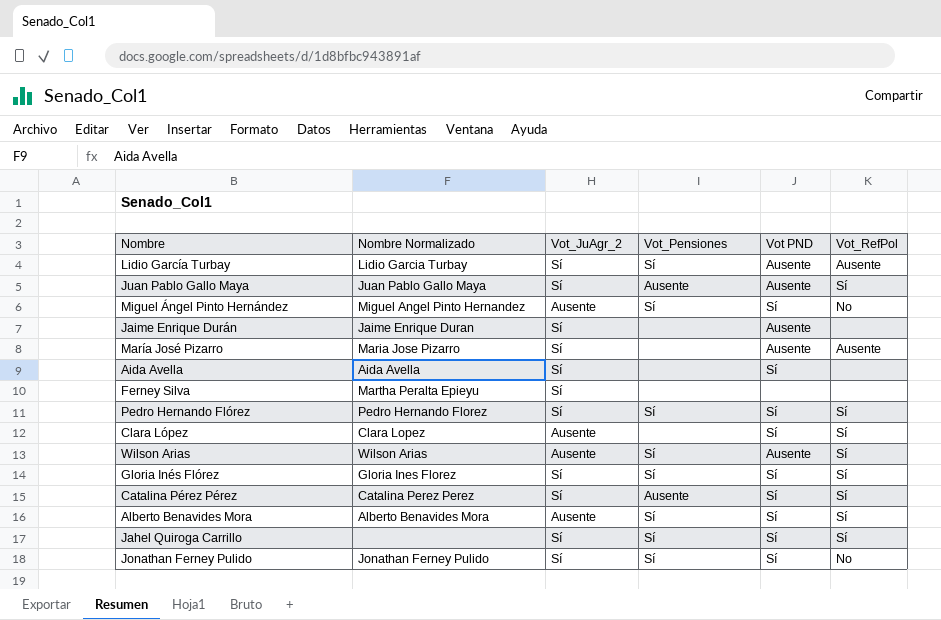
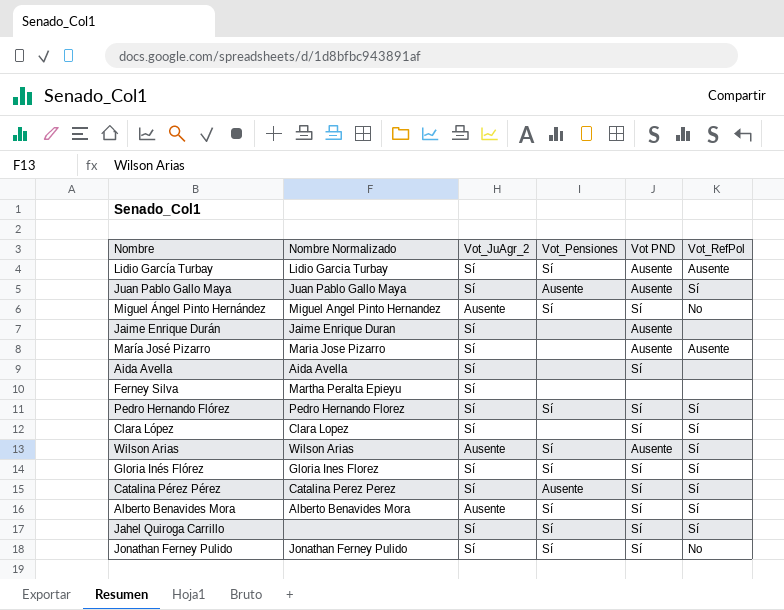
Clara López | Vot_JuAgr_2: Ausente -> Sí

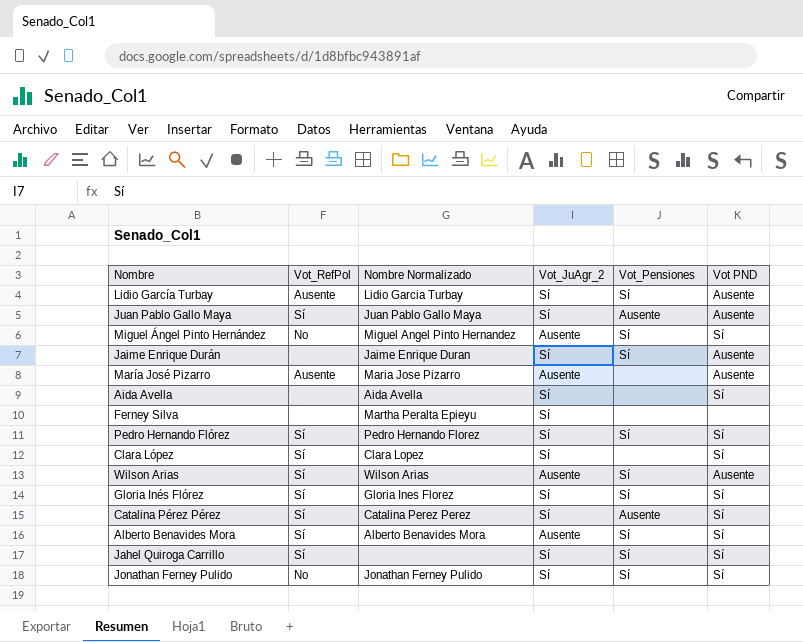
column Vot_RefPol | position: 6 -> 2
Jaime Enrique Durán | Vot_Pensiones: none -> Sí
María José Pizarro | Vot_JuAgr_2: Sí -> Ausente

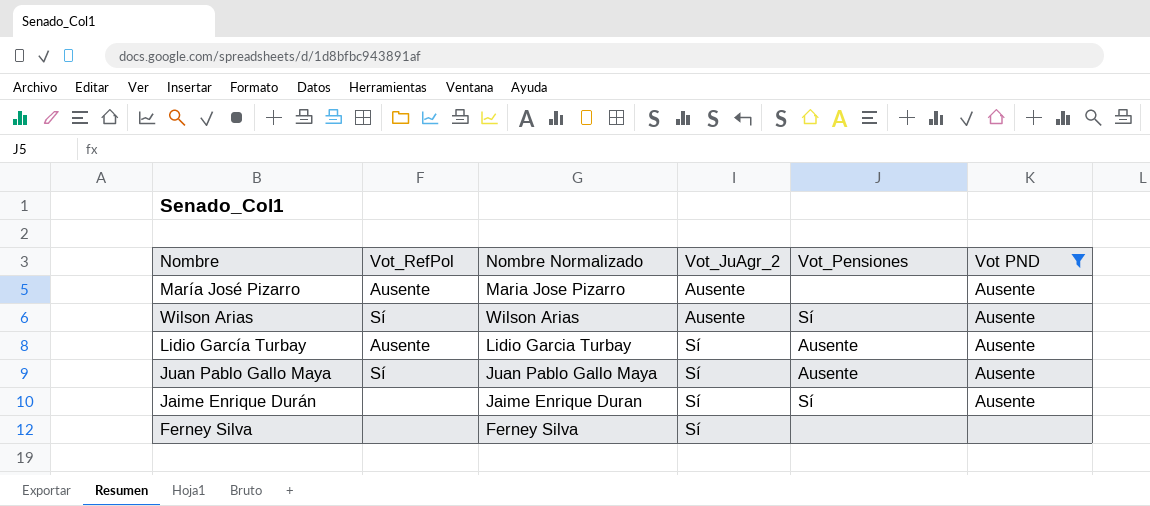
filter: none -> Vot PND != Sí
row order: none -> Vot_JuAgr_2 ascending
Lidio García Turbay | Vot_Pensiones: Sí -> Ausente
Ferney Silva | Nombre Normalizado: Martha Peralta Epieyu -> Ferney Silva

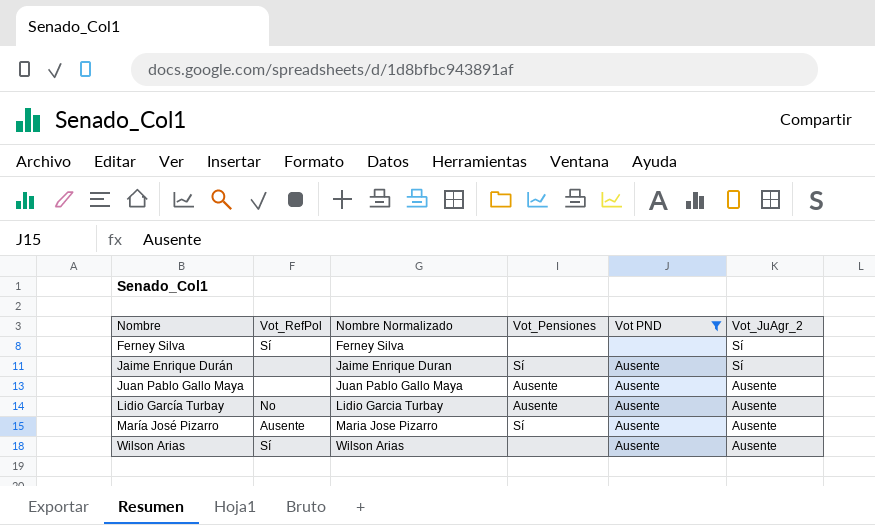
row order: Vot_JuAgr_2 ascending -> Nombre ascending
column Vot_JuAgr_2 | position: 4 -> 6
Ferney Silva | Vot_RefPol: none -> Sí
Juan Pablo Gallo Maya | Vot_RefPol: Sí -> none
Juan Pablo Gallo Maya | Vot_JuAgr_2: Sí -> Ausente
Lidio García Turbay | Vot_RefPol: Ausente -> No
Lidio García Turbay | Vot_JuAgr_2: Sí -> Ausente
María José Pizarro | Vot_Pensiones: none -> Sí
Wilson Arias | Vot_Pensiones: Sí -> none

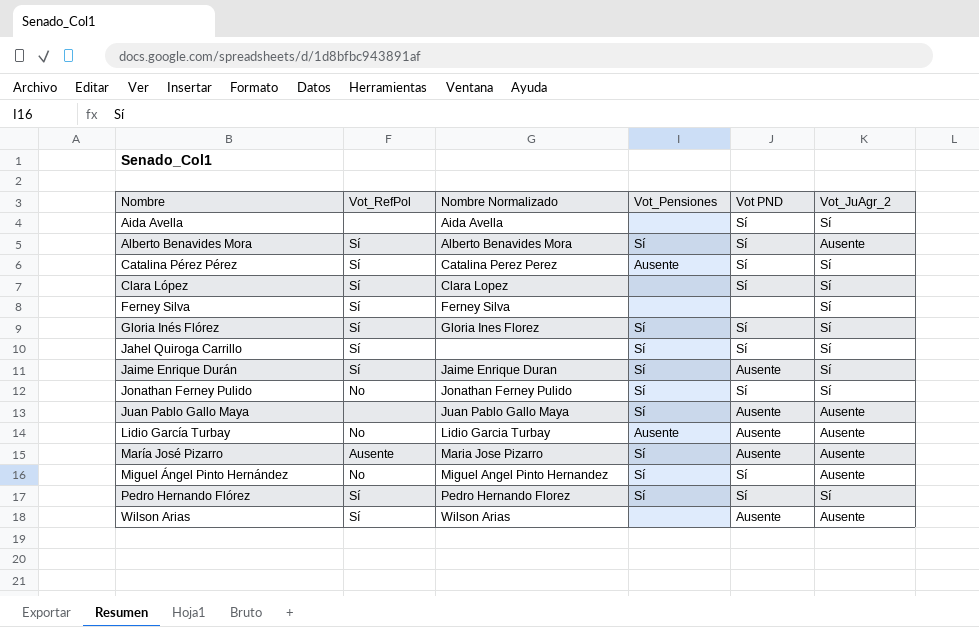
filter: Vot PND != Sí -> none
Jaime Enrique Durán | Vot_RefPol: none -> Sí
Juan Pablo Gallo Maya | Vot_Pensiones: Ausente -> Sí

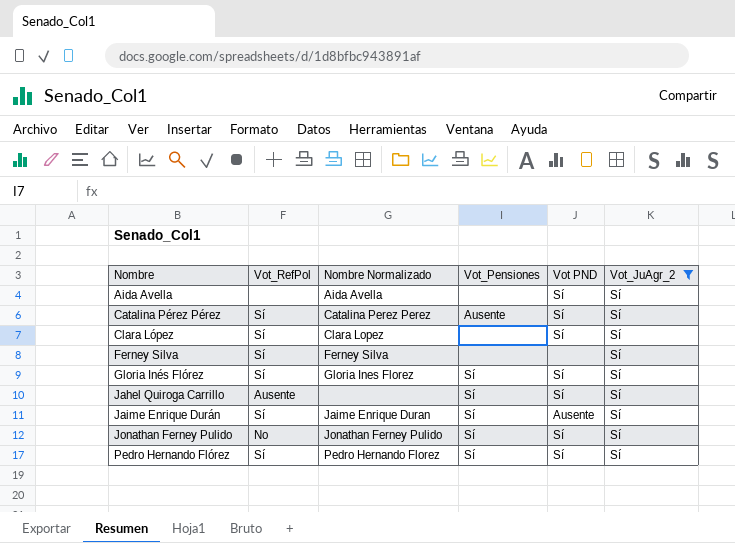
filter: none -> Vot_JuAgr_2 = Sí
Jahel Quiroga Carrillo | Vot_RefPol: Sí -> Ausente

